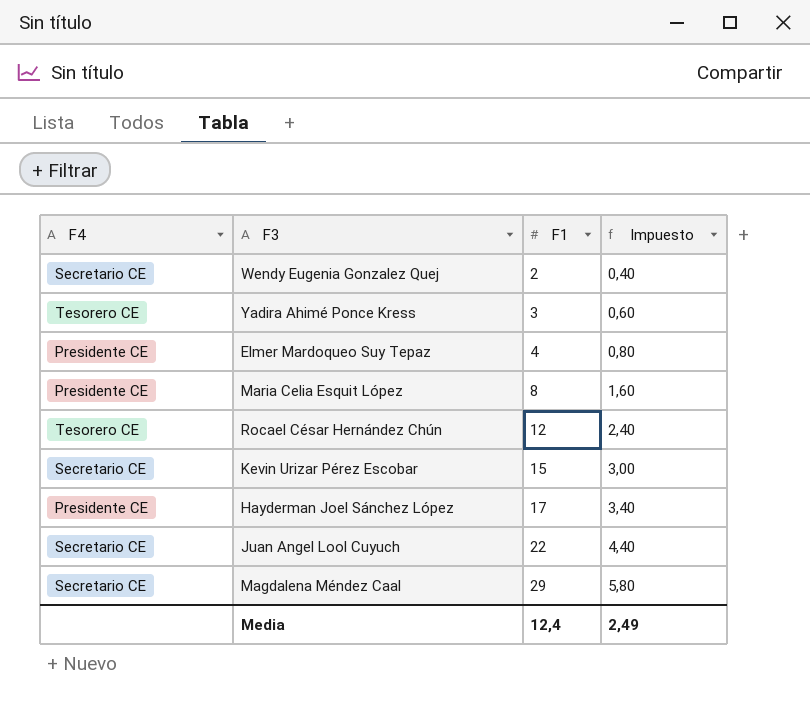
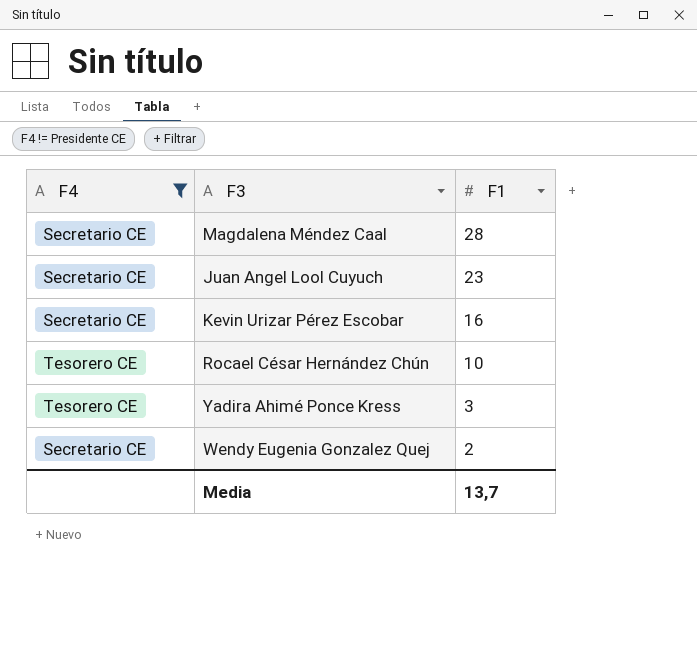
filter: none -> F4 != Presidente CE
row order: F1 ascending -> F1 descending
column Impuesto | formula: [F1] * 0,2 -> none
Magdalena Méndez Caal | F1: 29 -> 28
Juan Angel Lool Cuyuch | F1: 22 -> 23
Kevin Urizar Pérez Escobar | F1: 15 -> 16
Rocael César Hernández Chún | F1: 12 -> 10
Media | F1: 12,4 -> 13,7

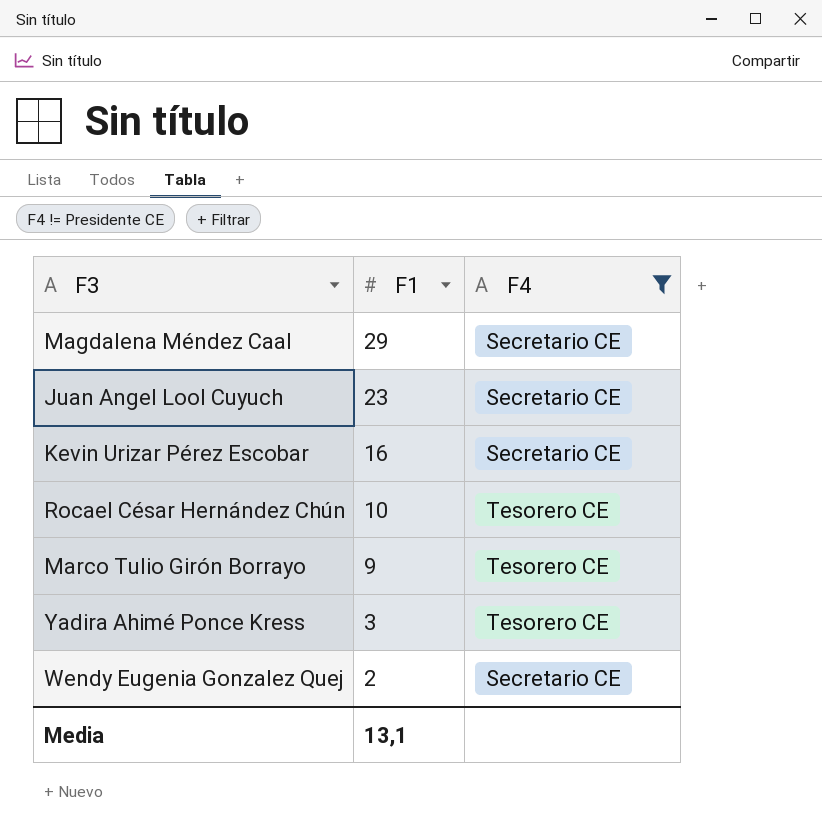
column F4 | position: 1 -> 3
Magdalena Méndez Caal | F1: 28 -> 29
row Marco Tulio Girón Borrayo: none -> 9 | Tesorero CE
Media | F1: 13,7 -> 13,1

